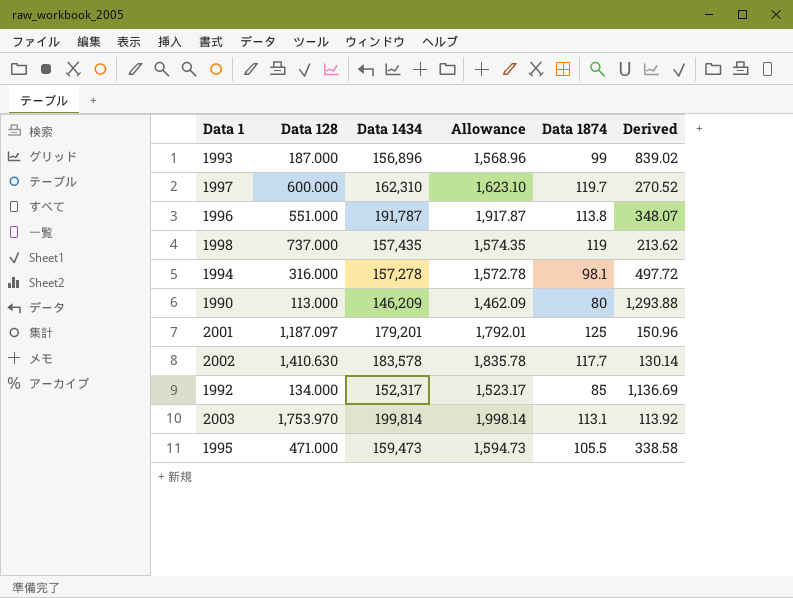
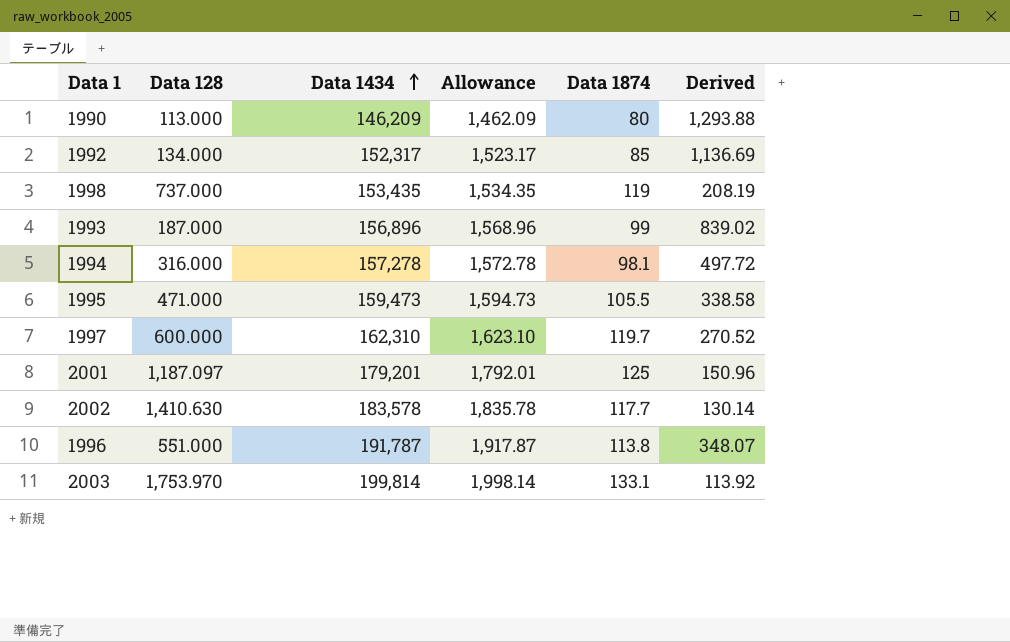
row order: none -> Data 1434 ascending
1998 | Data 1434: 157,435 -> 153,435
1998 | Allowance: 1,574.35 -> 1,534.35
1998 | Derived: 213.62 -> 208.19
2003 | Data 1874: 113.1 -> 133.1

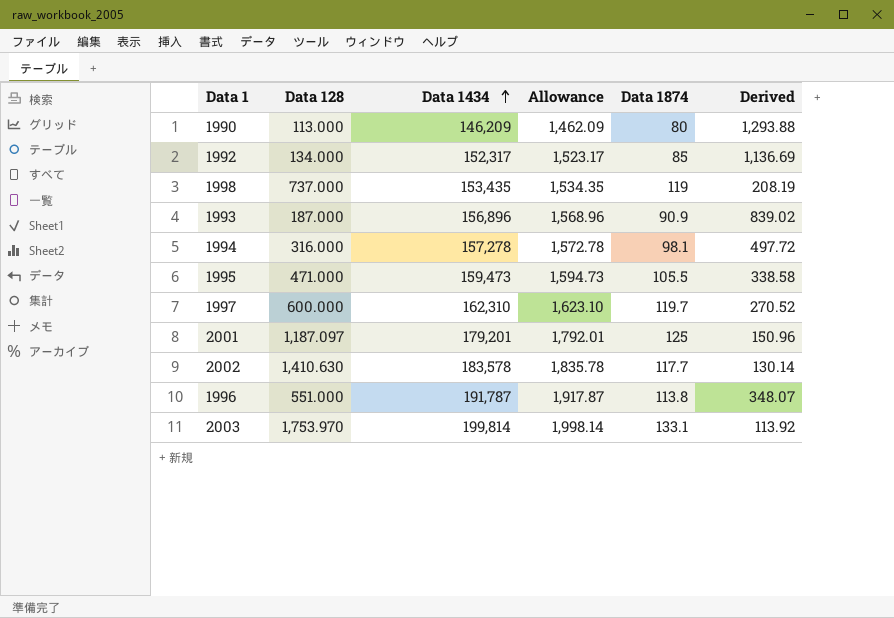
1993 | Data 1874: 99 -> 90.9

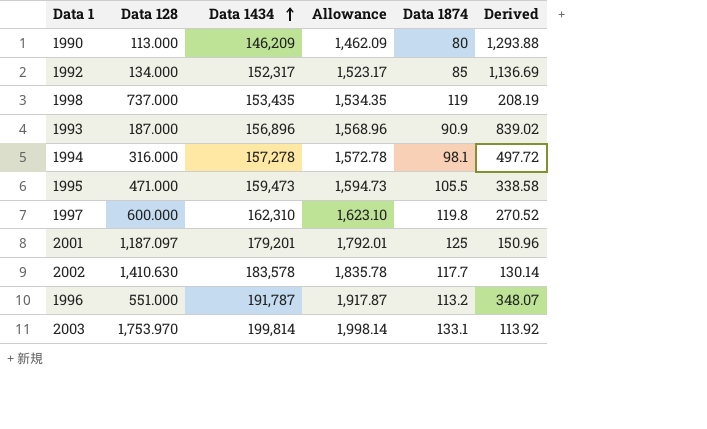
1997 | Data 1874: 119.7 -> 119.8
1996 | Data 1874: 113.8 -> 113.2

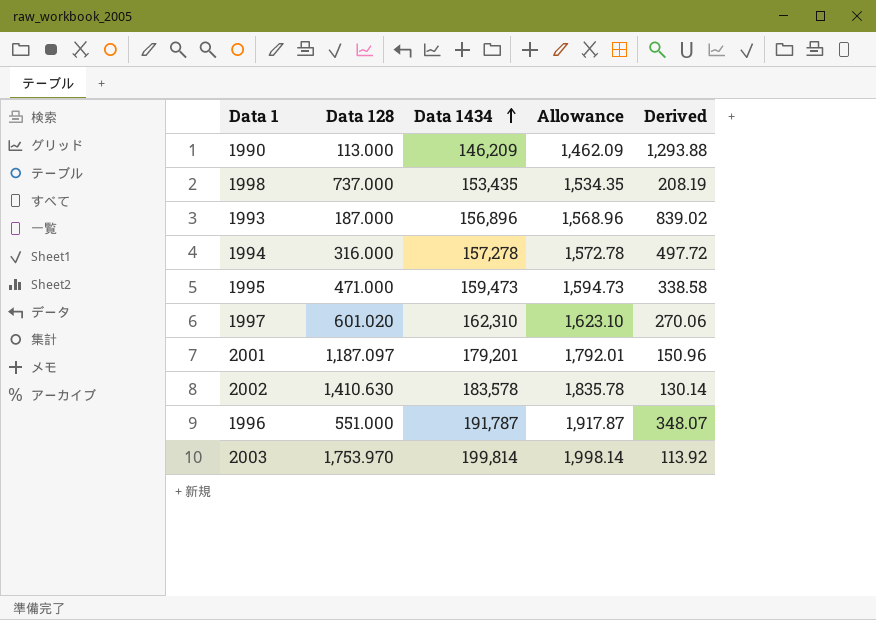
column Data 1874 | position: 5 -> none
row 1992: 134.000 | 152,317 | 1,523.17 | 85 | 1,136.69 -> none
1997 | Data 128: 600.000 -> 601.020
1997 | Derived: 270.52 -> 270.06

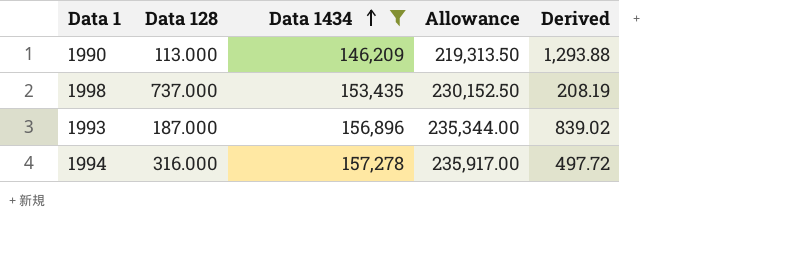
filter: none -> Data 1434 <= 157,278
column Allowance | formula: [Data 1434] * 0.01 -> [Data 1434] * 1.5

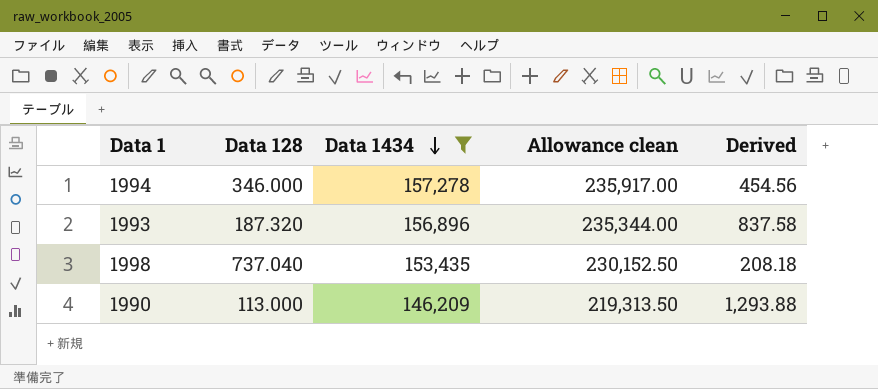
row order: Data 1434 ascending -> Data 1434 descending
column name: Allowance -> Allowance clean
1994 | Data 128: 316.000 -> 346.000
1994 | Derived: 497.72 -> 454.56
1993 | Data 128: 187.000 -> 187.320
1993 | Derived: 839.02 -> 837.58
1998 | Data 128: 737.000 -> 737.040
1998 | Derived: 208.19 -> 208.18

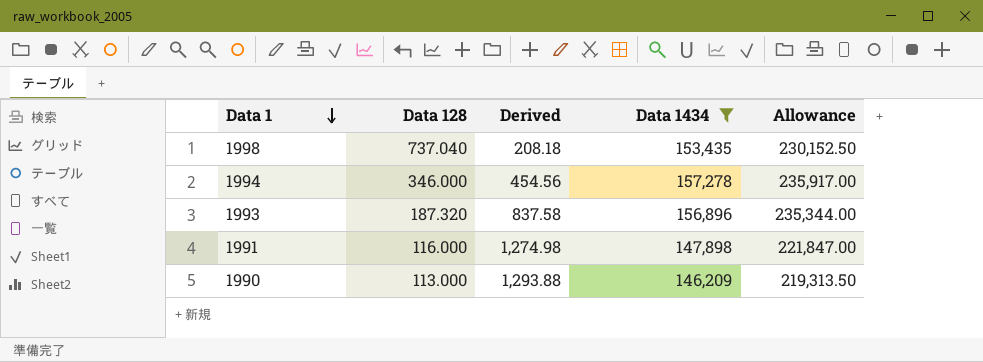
row order: Data 1434 descending -> Data 1 descending
column Derived | position: 5 -> 3
column name: Allowance clean -> Allowance
row 1991: none -> 116.000 | 1,274.98 | 147,898 | 221,847.00

